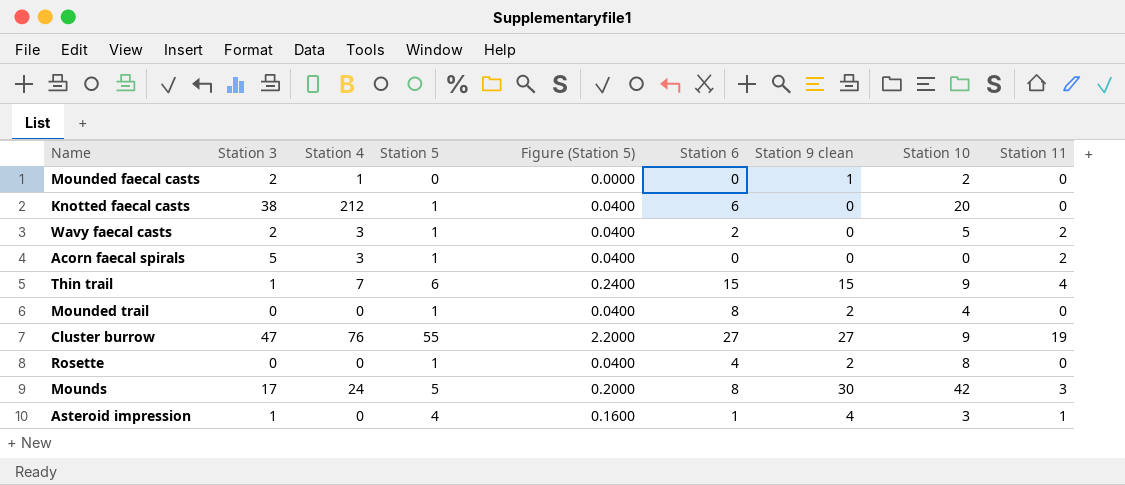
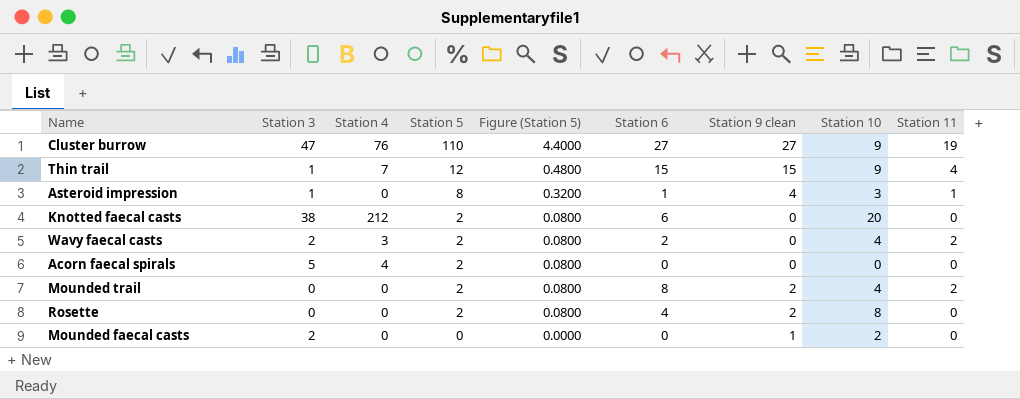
row order: none -> Station 5 descending
row Mounds: 17 | 24 | 5 | 0.2000 | 8 | 30 | 42 | 3 -> none
Cluster burrow | Station 5: 55 -> 110
Cluster burrow | Figure (Station 5): 2.2000 -> 4.4000
Thin trail | Station 5: 6 -> 12
Thin trail | Figure (Station 5): 0.2400 -> 0.4800
Asteroid impression | Station 5: 4 -> 8
Asteroid impression | Figure (Station 5): 0.1600 -> 0.3200
Knotted faecal casts | Station 5: 1 -> 2
Knotted faecal casts | Figure (Station 5): 0.0400 -> 0.0800
Wavy faecal casts | Station 5: 1 -> 2
Wavy faecal casts | Figure (Station 5): 0.0400 -> 0.0800
Wavy faecal casts | Station 10: 5 -> 4
Acorn faecal spirals | Station 4: 3 -> 4
Acorn faecal spirals | Station 5: 1 -> 2
Acorn faecal spirals | Figure (Station 5): 0.0400 -> 0.0800
Acorn faecal spirals | Station 11: 2 -> 0
Mounded trail | Station 5: 1 -> 2
Mounded trail | Figure (Station 5): 0.0400 -> 0.0800
Mounded trail | Station 11: 0 -> 2
Rosette | Station 5: 1 -> 2
Rosette | Figure (Station 5): 0.0400 -> 0.0800
Mounded faecal casts | Station 4: 1 -> 0

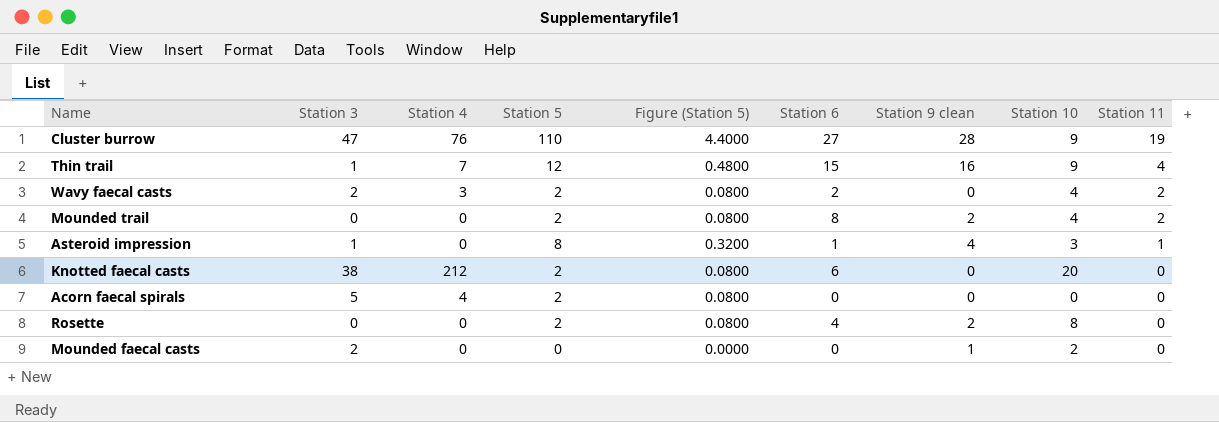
row order: Station 5 descending -> Station 11 descending
Cluster burrow | Station 9 clean: 27 -> 28
Thin trail | Station 9 clean: 15 -> 16

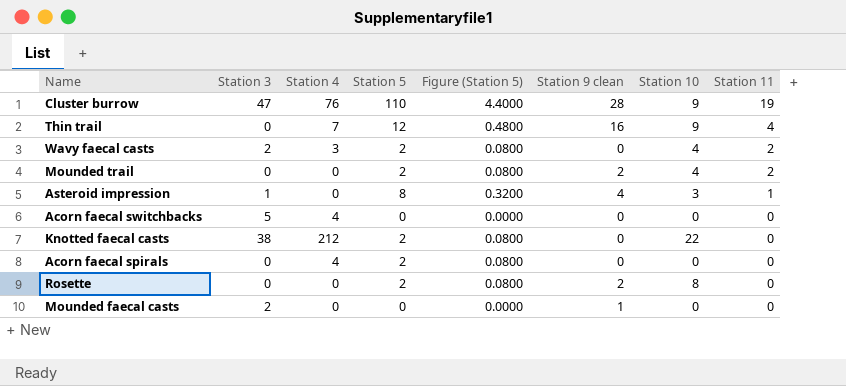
column Station 6 | position: 6 -> none
Thin trail | Station 3: 1 -> 0
row Acorn faecal switchbacks: none -> 5 | 4 | 0 | 0.0000 | 0 | 0 | 0
Knotted faecal casts | Station 10: 20 -> 22
Acorn faecal spirals | Station 3: 5 -> 0
Mounded faecal casts | Station 10: 2 -> 0

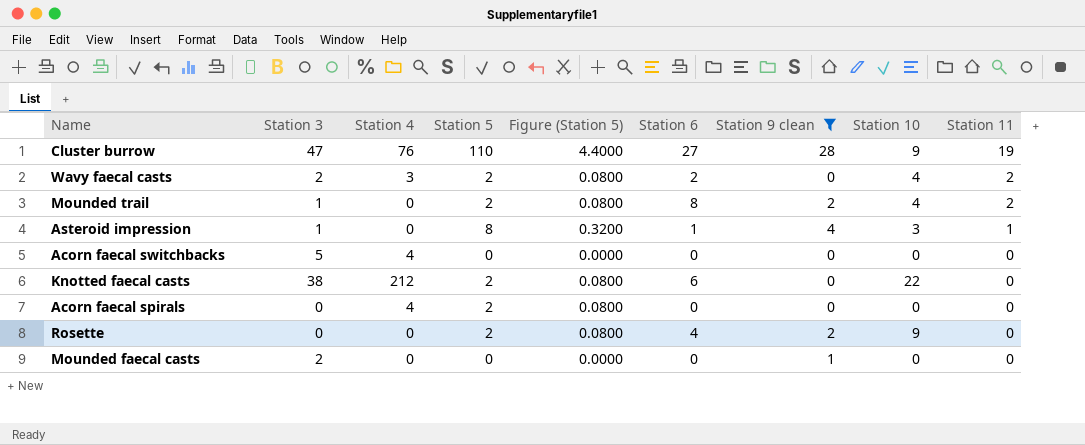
filter: none -> Station 9 clean != 16
column Station 6 | position: none -> 6
Mounded trail | Station 3: 0 -> 1
Rosette | Station 10: 8 -> 9

